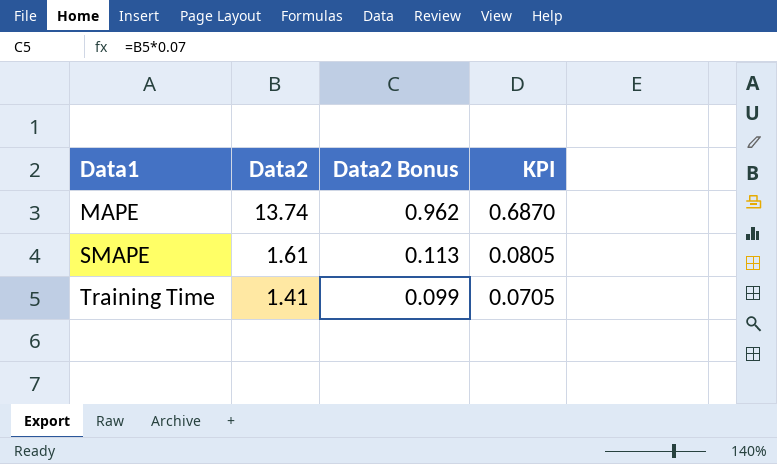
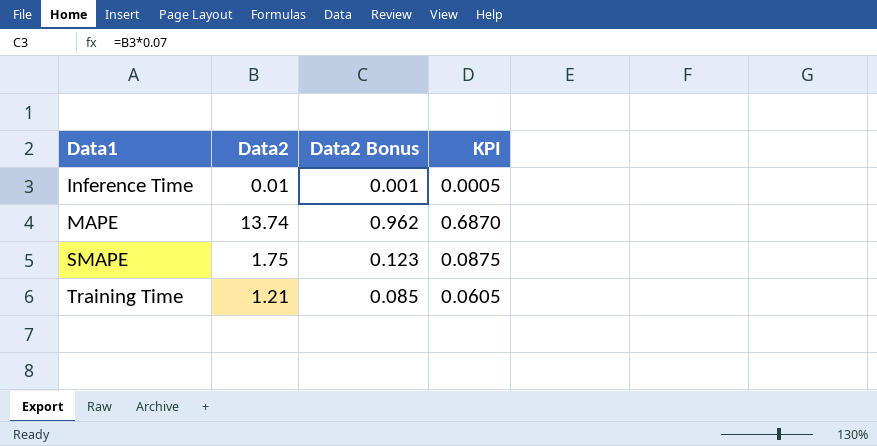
row Inference Time: none -> 0.01 | 0.001 | 0.0005
SMAPE | Data2: 1.61 -> 1.75
SMAPE | Data2 Bonus: 0.113 -> 0.123
SMAPE | KPI: 0.0805 -> 0.0875
Training Time | Data2: 1.41 -> 1.21
Training Time | Data2 Bonus: 0.099 -> 0.085
Training Time | KPI: 0.0705 -> 0.0605

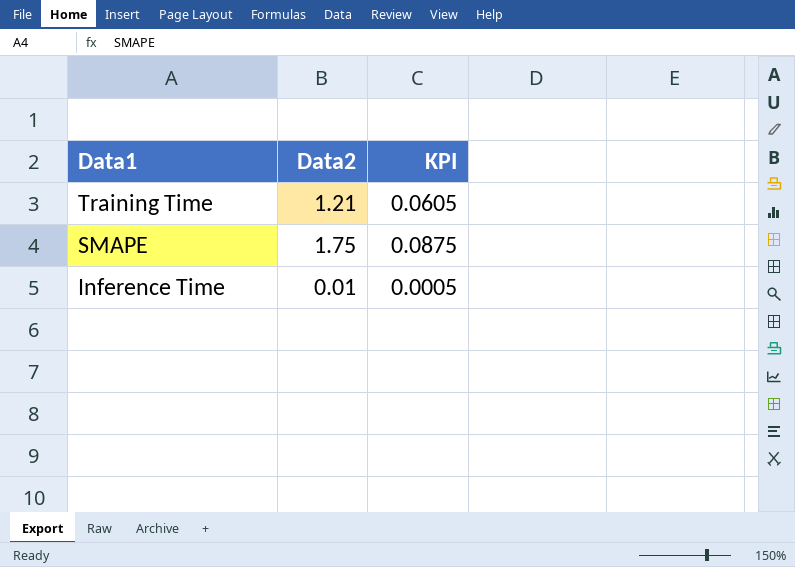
row order: Data1 ascending -> Data1 descending
column Data2 Bonus | formula: [Data2] * 0.07 -> none
row MAPE: 13.74 | 0.962 | 0.6870 -> none

